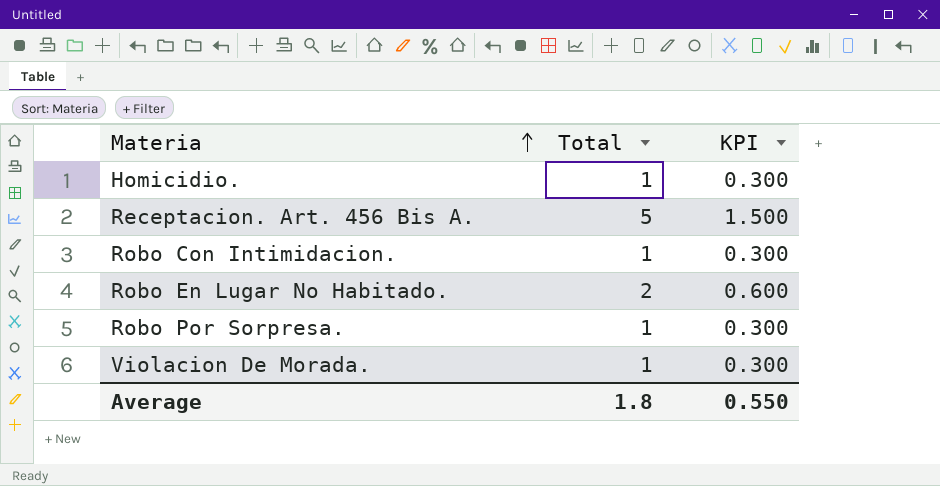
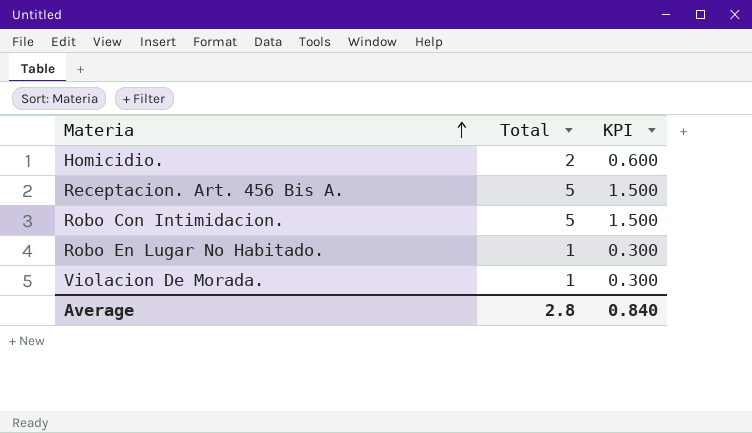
row Robo Por Sorpresa.: 1 | 0.300 -> none
Homicidio. | Total: 1 -> 2
Homicidio. | KPI: 0.300 -> 0.600
Robo Con Intimidacion. | Total: 1 -> 5
Robo Con Intimidacion. | KPI: 0.300 -> 1.500
Robo En Lugar No Habitado. | Total: 2 -> 1
Robo En Lugar No Habitado. | KPI: 0.600 -> 0.300
Average | Total: 1.8 -> 2.8
Average | KPI: 0.550 -> 0.840

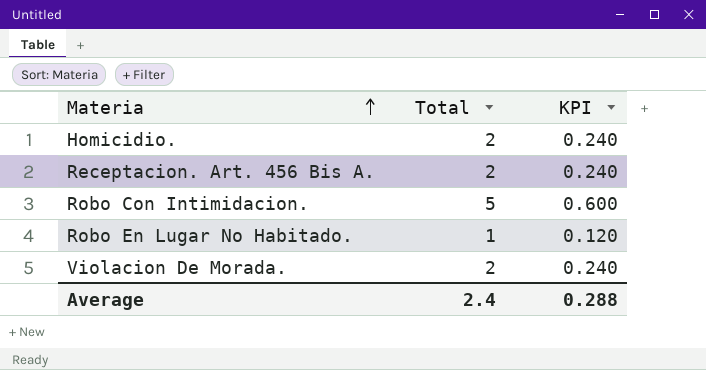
column KPI | formula: [Total] * 0.3 -> [Total] * 0.12
Receptacion. Art. 456 Bis A. | Total: 5 -> 2
Violacion De Morada. | Total: 1 -> 2
Average | Total: 2.8 -> 2.4
Average | KPI: 0.840 -> 0.288

